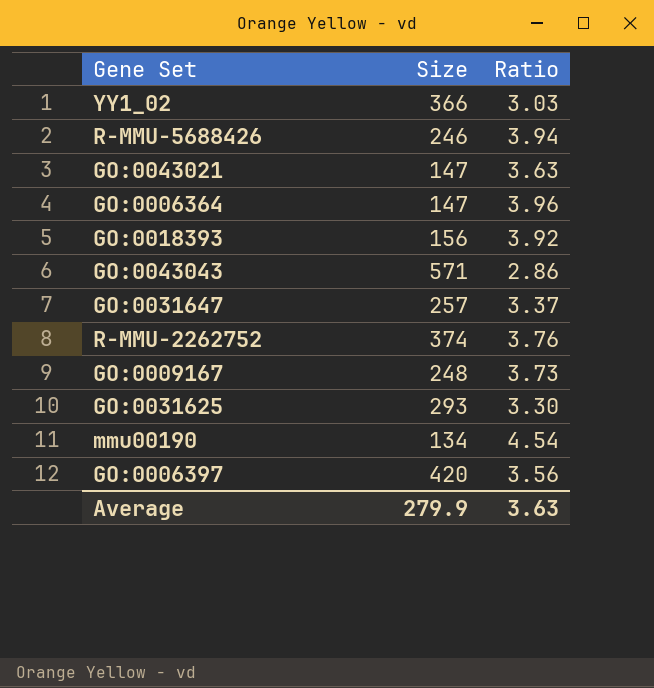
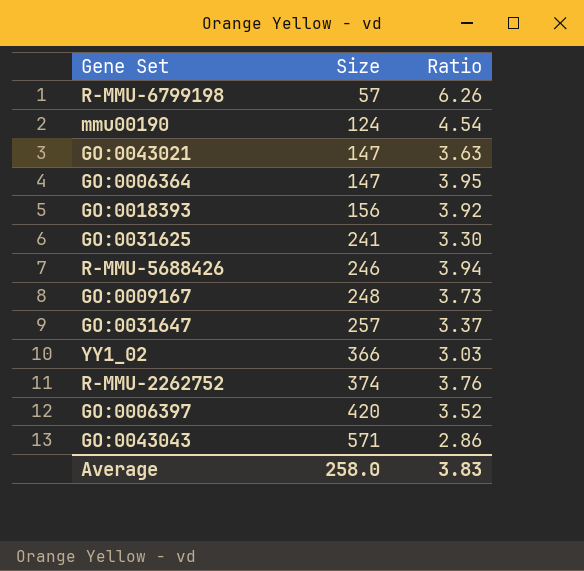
row order: none -> Size ascending
row R-MMU-6799198: none -> 57 | 6.26
mmu00190 | Size: 134 -> 124
GO:0006364 | Ratio: 3.96 -> 3.95
GO:0031625 | Size: 293 -> 241
GO:0006397 | Ratio: 3.56 -> 3.52
Average | Size: 279.9 -> 258.0
Average | Ratio: 3.63 -> 3.83

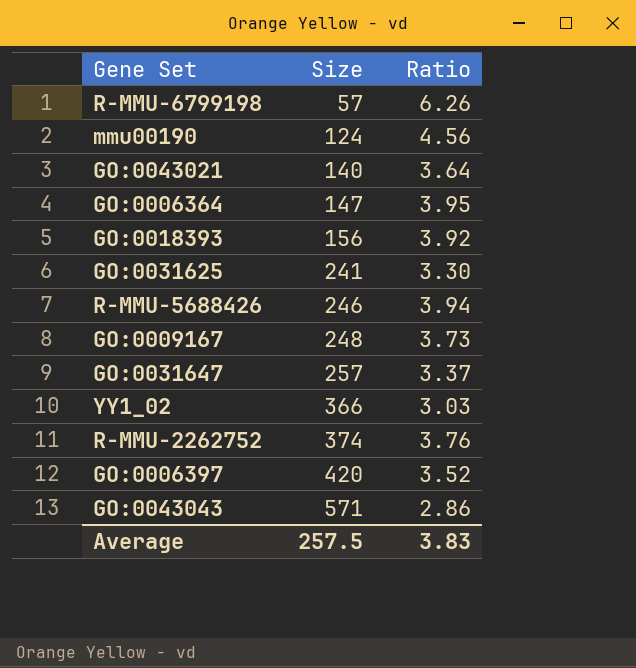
mmu00190 | Ratio: 4.54 -> 4.56
GO:0043021 | Size: 147 -> 140
GO:0043021 | Ratio: 3.63 -> 3.64
Average | Size: 258.0 -> 257.5

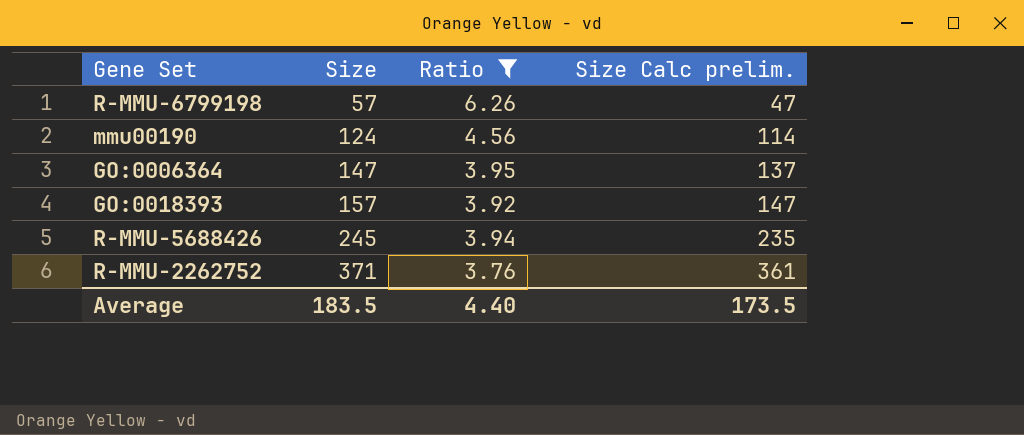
filter: none -> Ratio >= 3.76
column Size Calc prelim. | formula: none -> [Size] - 10
GO:0018393 | Size: 156 -> 157
R-MMU-5688426 | Size: 246 -> 245
R-MMU-2262752 | Size: 374 -> 371
Average | Size: 257.5 -> 183.5
Average | Ratio: 3.83 -> 4.40

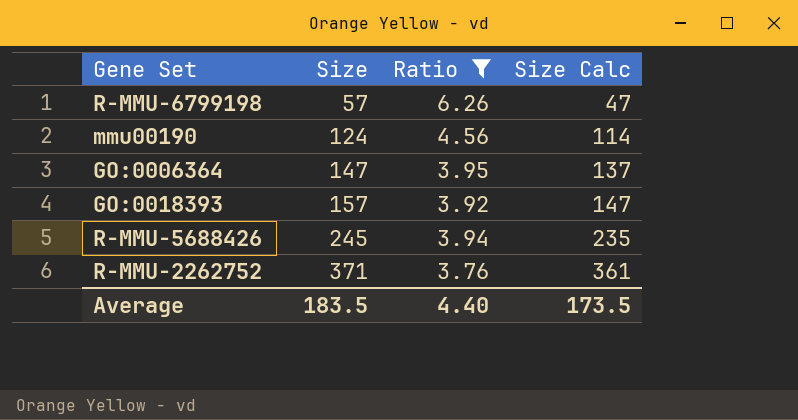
column name: Size Calc prelim. -> Size Calc

